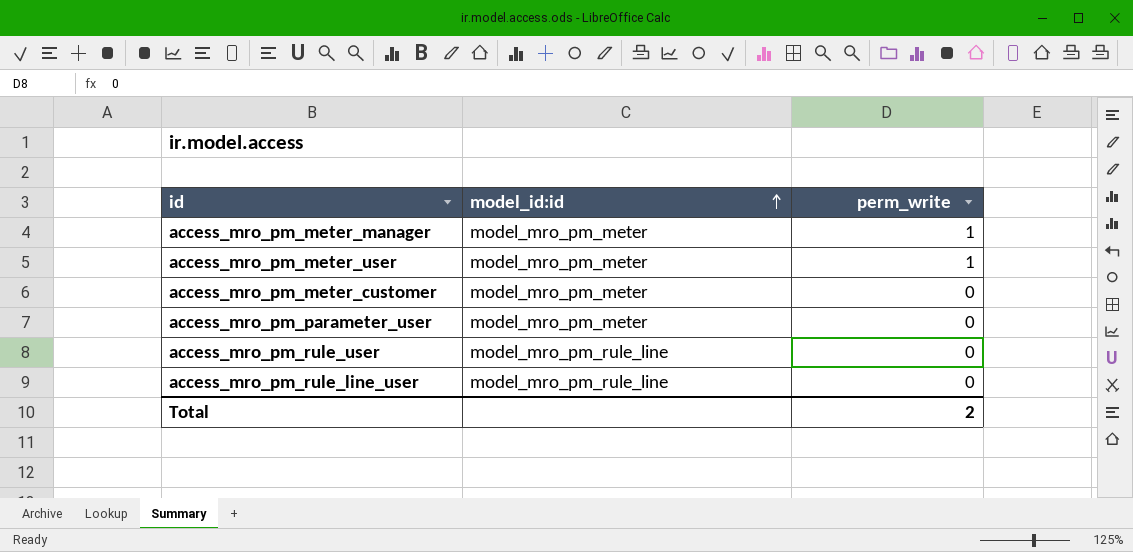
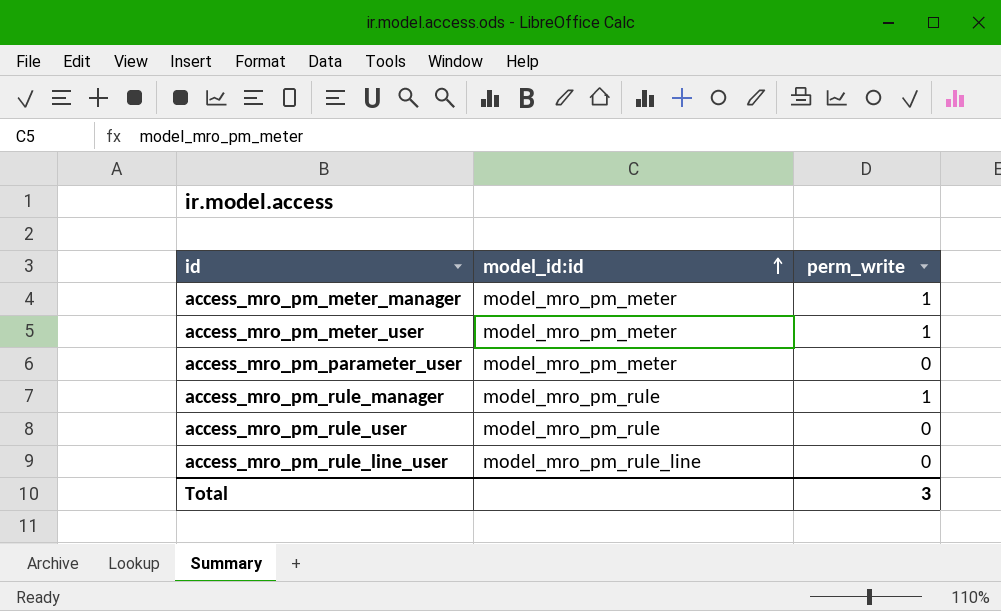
row access_mro_pm_meter_customer: model_mro_pm_meter | 0 -> none
row access_mro_pm_rule_manager: none -> model_mro_pm_rule | 1
access_mro_pm_rule_user | model_id:id: model_mro_pm_rule_line -> model_mro_pm_rule
Total | perm_write: 2 -> 3

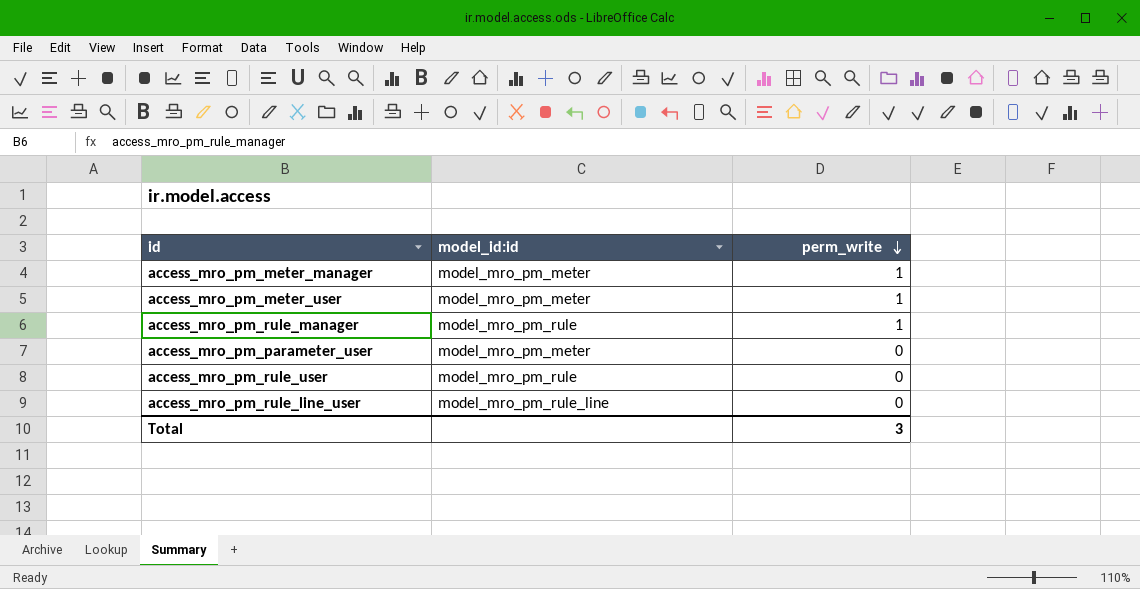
row order: model_id:id ascending -> perm_write descending

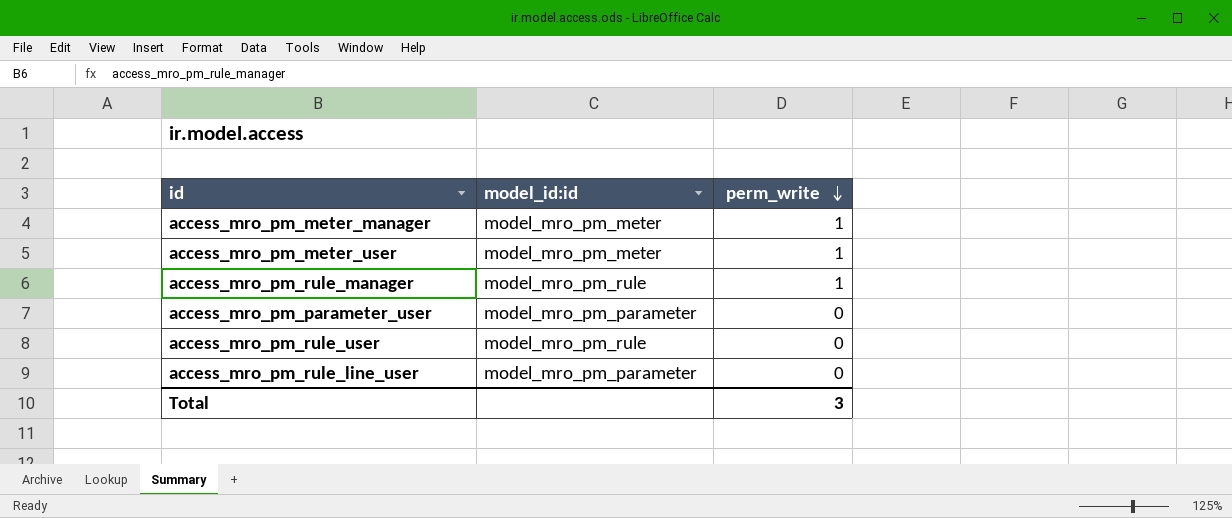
access_mro_pm_parameter_user | model_id:id: model_mro_pm_meter -> model_mro_pm_parameter
access_mro_pm_rule_line_user | model_id:id: model_mro_pm_rule_line -> model_mro_pm_parameter

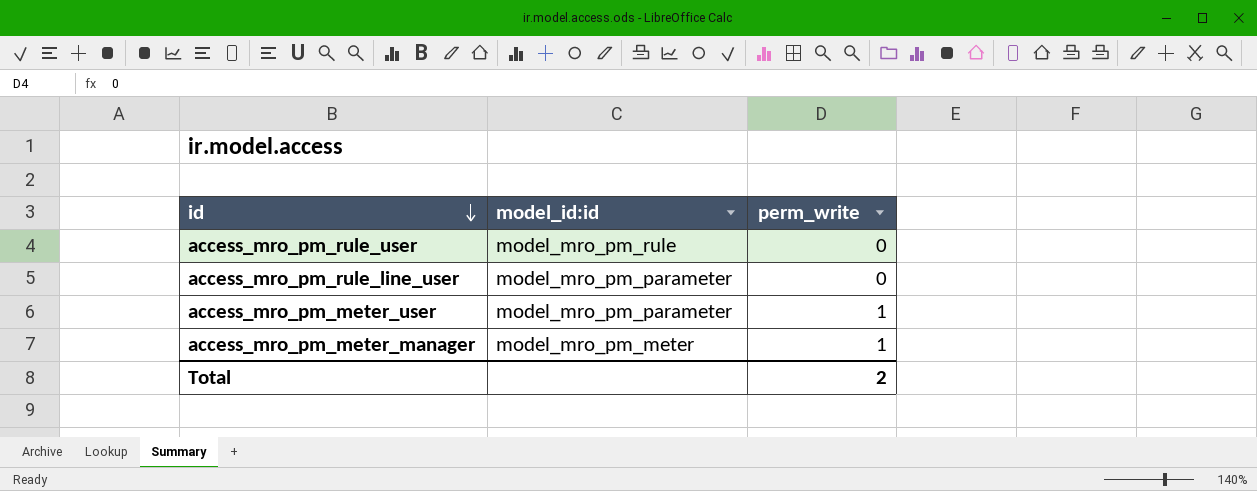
row order: perm_write descending -> id descending
row access_mro_pm_rule_manager: model_mro_pm_rule | 1 -> none
row access_mro_pm_parameter_user: model_mro_pm_parameter | 0 -> none
access_mro_pm_meter_user | model_id:id: model_mro_pm_meter -> model_mro_pm_parameter
Total | perm_write: 3 -> 2

